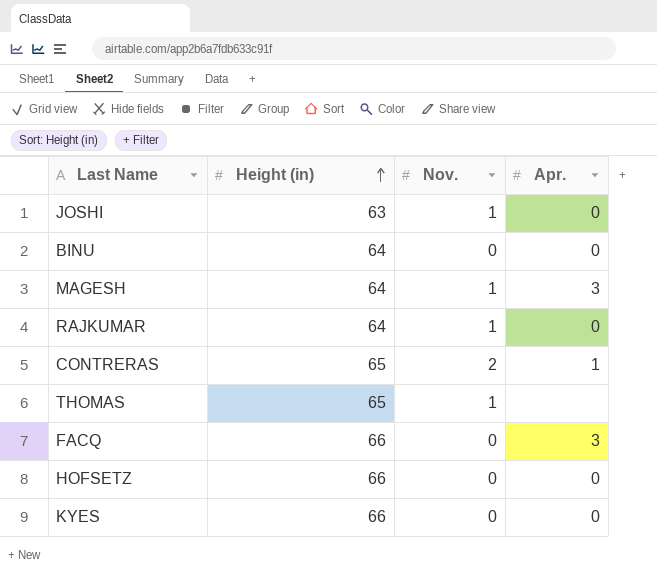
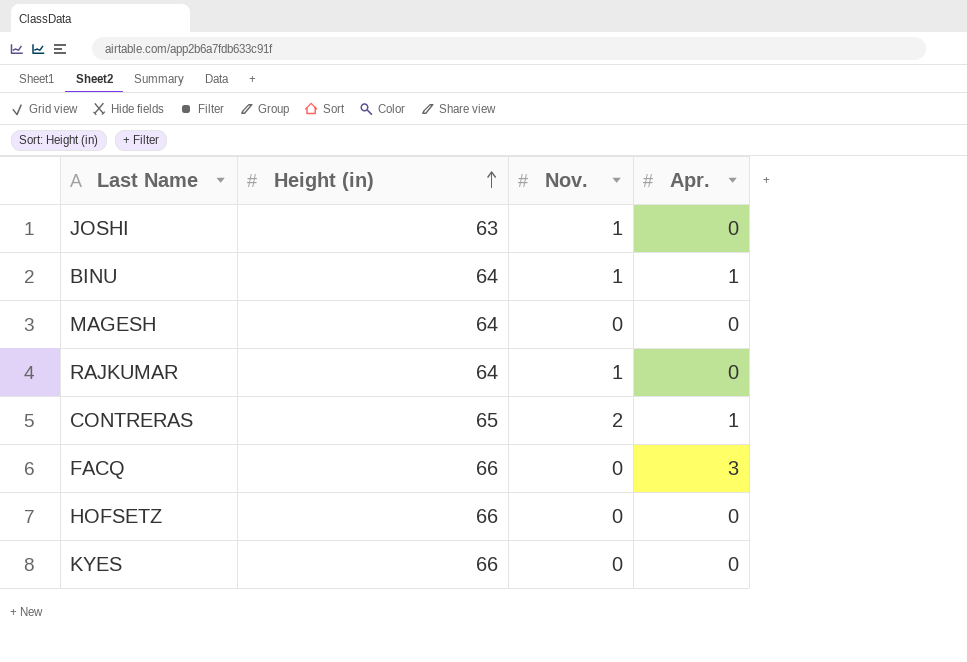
row THOMAS: 65 | 1 | none -> none
BINU | Nov.: 0 -> 1
BINU | Apr.: 0 -> 1
MAGESH | Nov.: 1 -> 0
MAGESH | Apr.: 3 -> 0

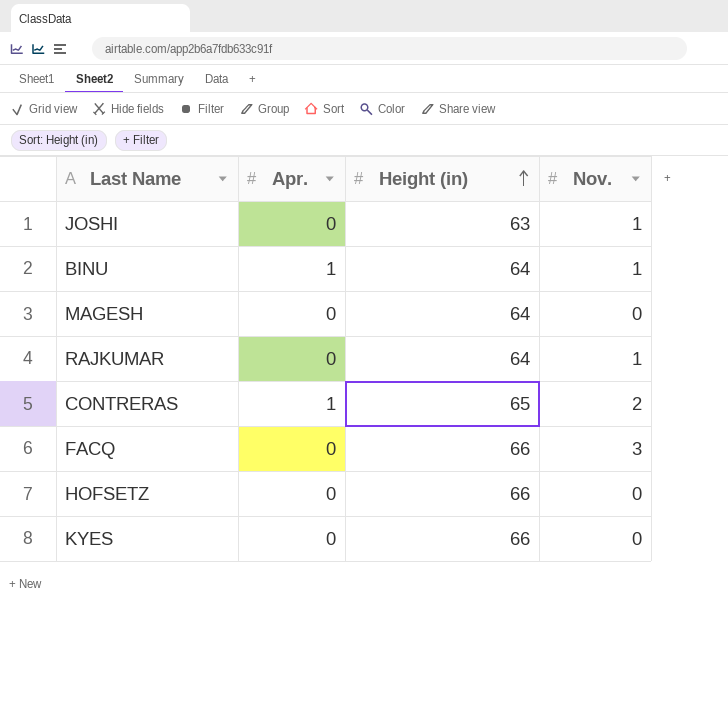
column Apr. | position: 4 -> 2
FACQ | Apr.: 3 -> 0
FACQ | Nov.: 0 -> 3

